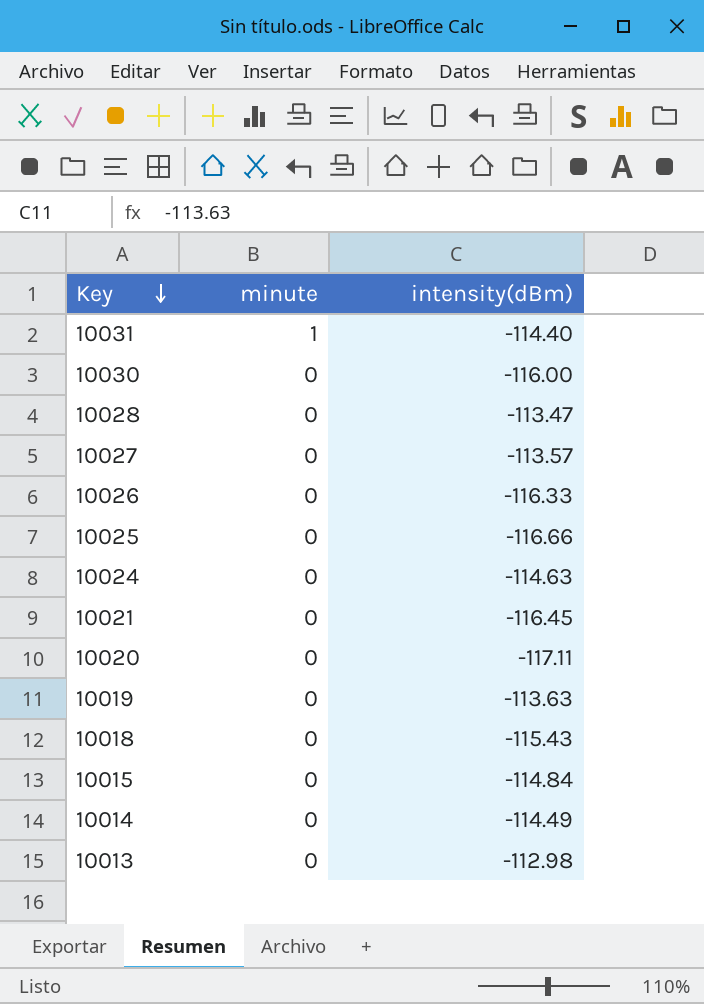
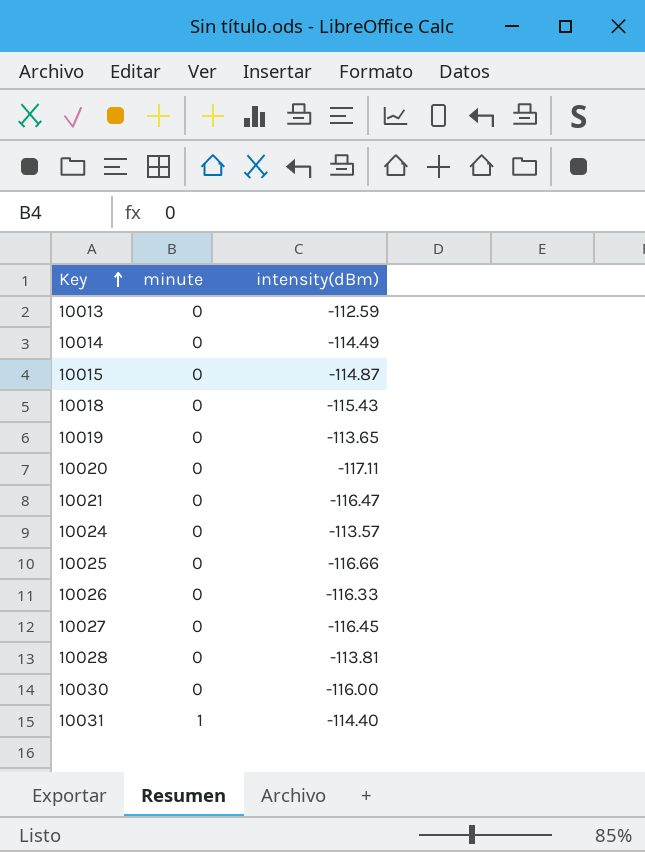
row order: Key descending -> Key ascending
10013 | intensity(dBm): -112.98 -> -112.59
10015 | intensity(dBm): -114.84 -> -114.87
10019 | intensity(dBm): -113.63 -> -113.65
10021 | intensity(dBm): -116.45 -> -116.47
10024 | intensity(dBm): -114.63 -> -113.57
10027 | intensity(dBm): -113.57 -> -116.45
10028 | intensity(dBm): -113.47 -> -113.81

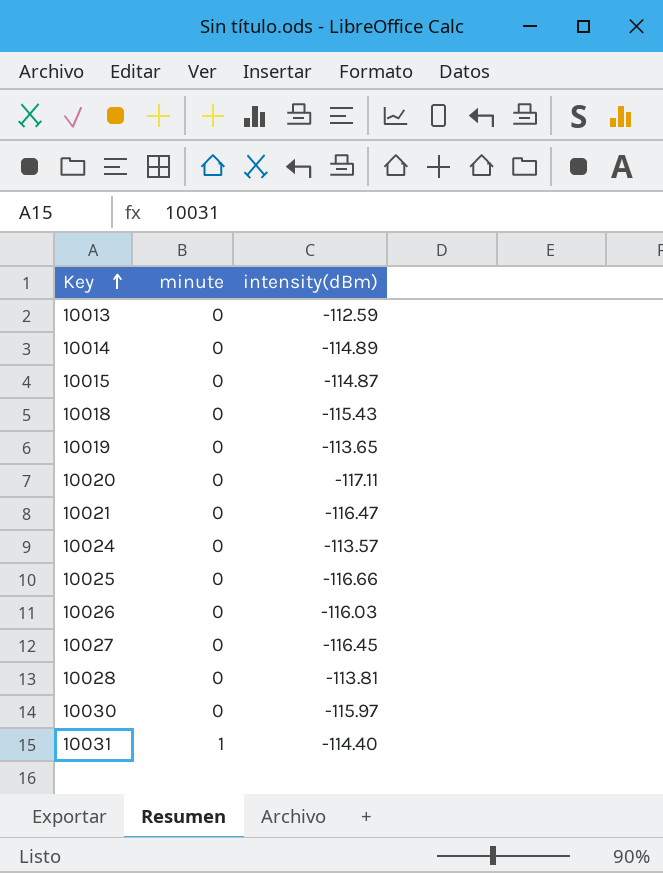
10014 | intensity(dBm): -114.49 -> -114.89
10026 | intensity(dBm): -116.33 -> -116.03
10030 | intensity(dBm): -116.00 -> -115.97

